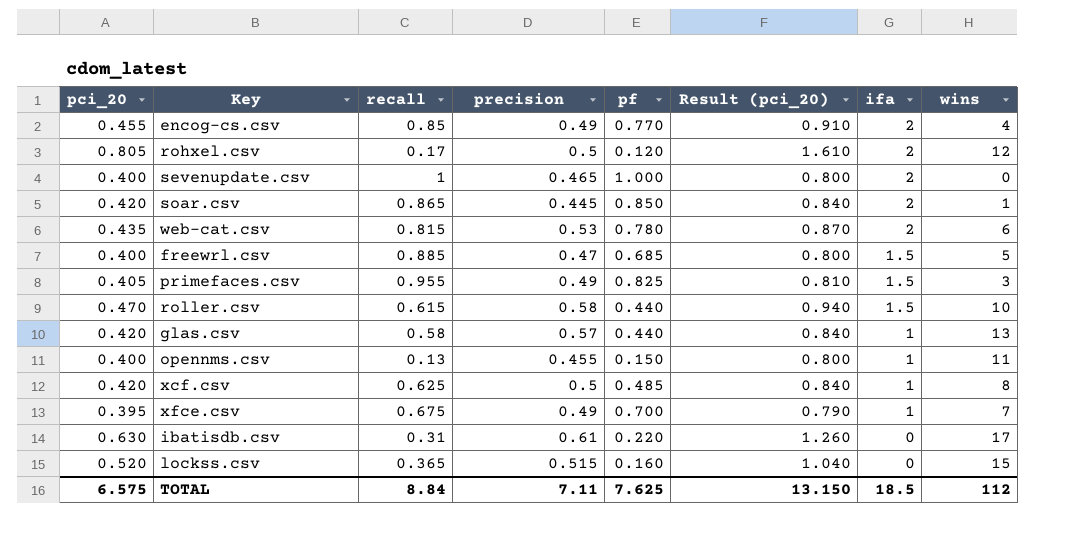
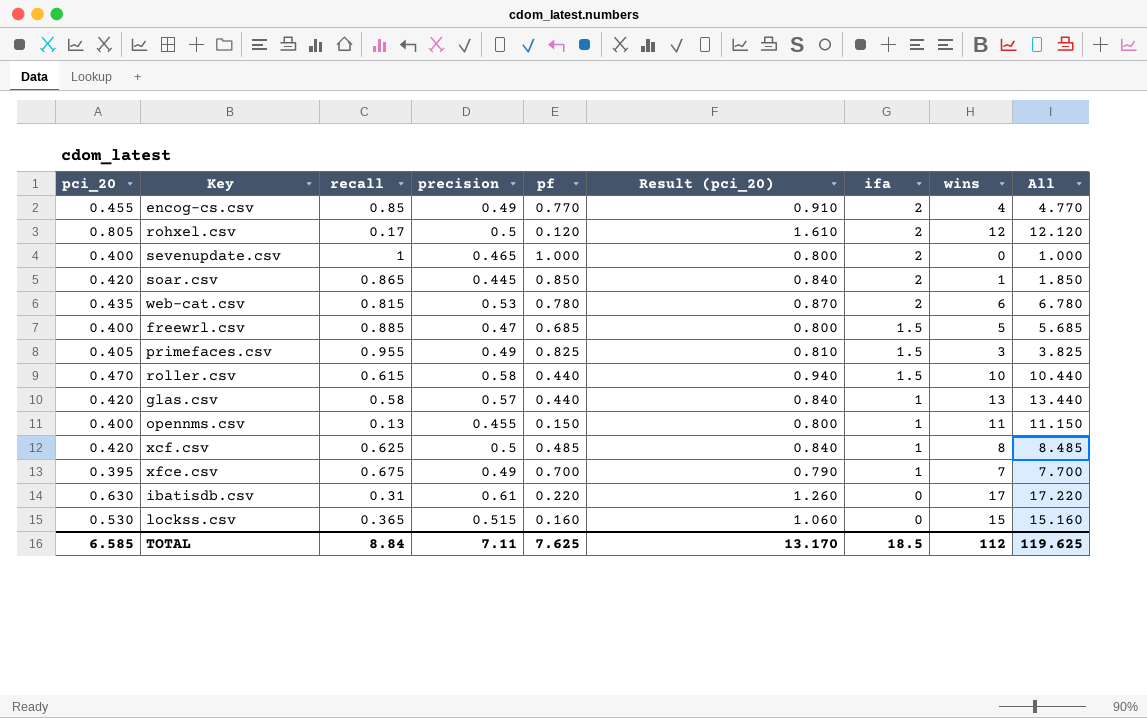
column All | formula: none -> [pf] + [wins]
lockss.csv | pci_20: 0.520 -> 0.530
lockss.csv | Result (pci_20): 1.040 -> 1.060
TOTAL | pci_20: 6.575 -> 6.585
TOTAL | Result (pci_20): 13.150 -> 13.170

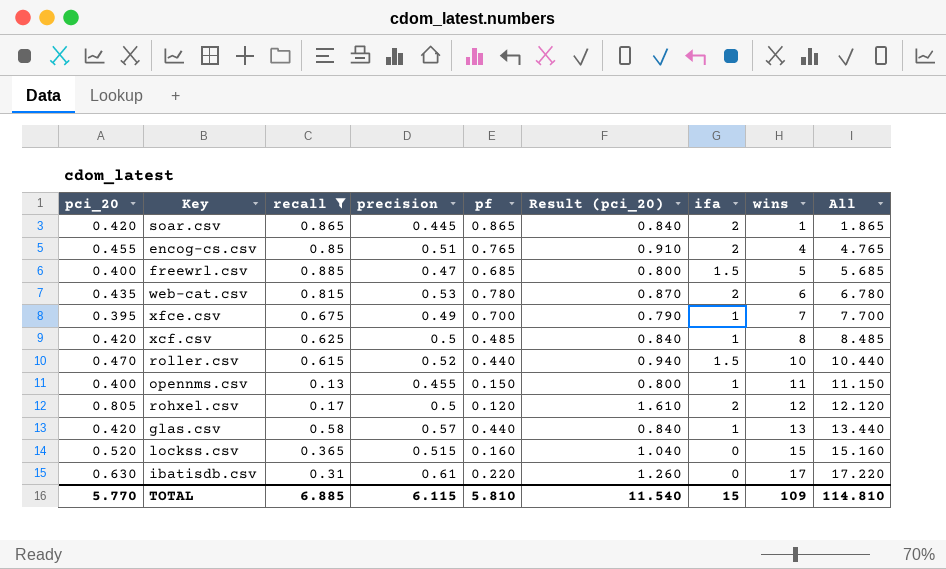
filter: none -> recall <= 0.885
row order: ifa descending -> wins ascending
soar.csv | pf: 0.850 -> 0.865
soar.csv | All: 1.850 -> 1.865
encog-cs.csv | precision: 0.49 -> 0.51
encog-cs.csv | pf: 0.770 -> 0.765
encog-cs.csv | All: 4.770 -> 4.765
roller.csv | precision: 0.58 -> 0.52
lockss.csv | pci_20: 0.530 -> 0.520
lockss.csv | Result (pci_20): 1.060 -> 1.040
TOTAL | pci_20: 6.585 -> 5.770
TOTAL | recall: 8.84 -> 6.885
TOTAL | precision: 7.11 -> 6.115
TOTAL | pf: 7.625 -> 5.810
TOTAL | Result (pci_20): 13.170 -> 11.540
TOTAL | ifa: 18.5 -> 15
TOTAL | wins: 112 -> 109
TOTAL | All: 119.625 -> 114.810

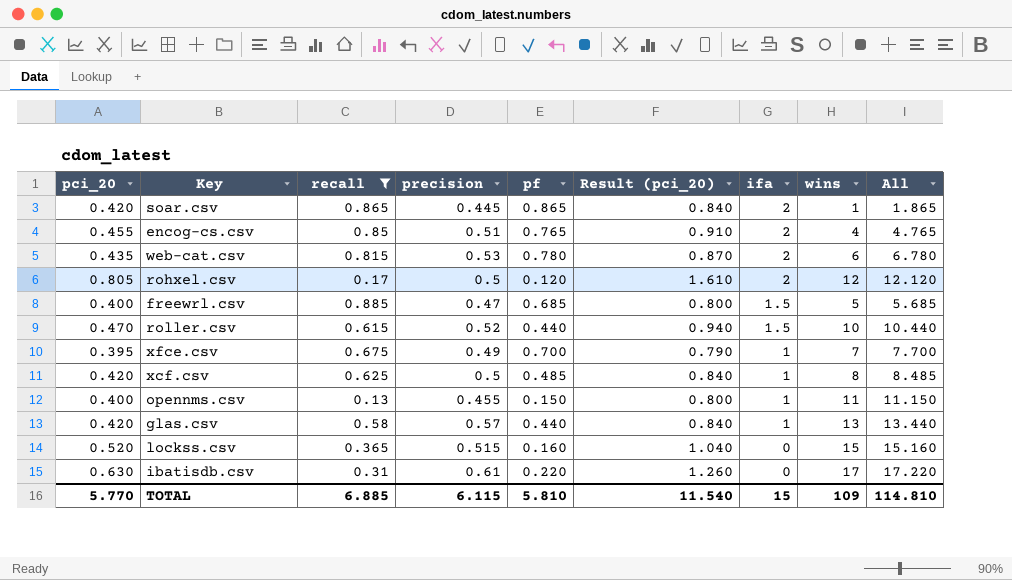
row order: wins ascending -> ifa descending

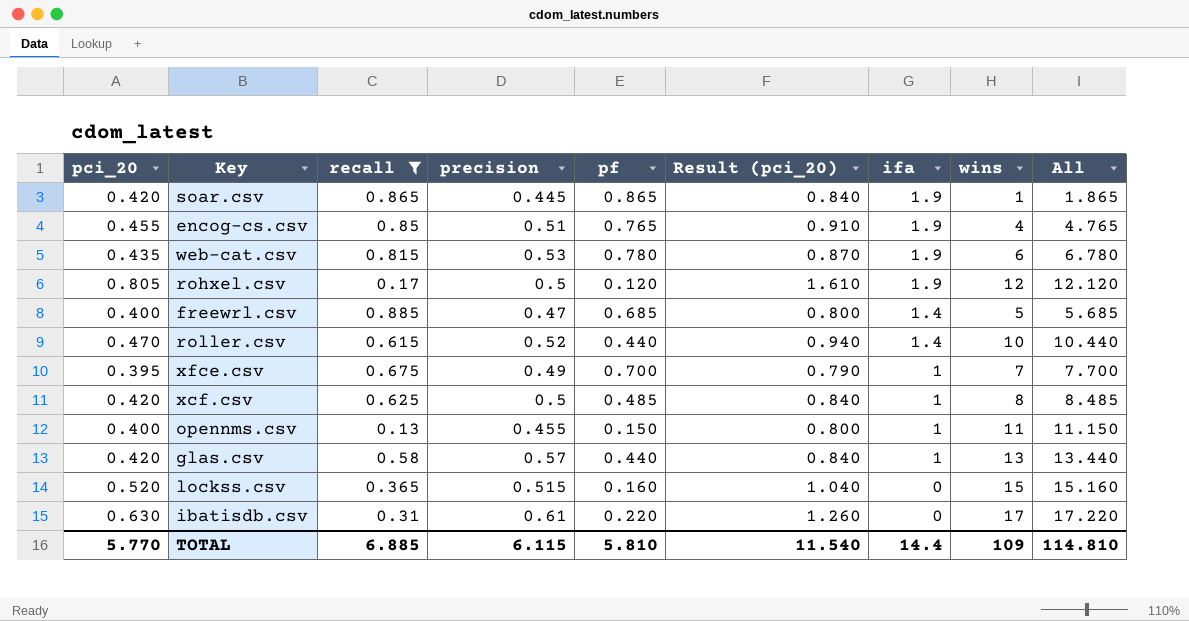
soar.csv | ifa: 2 -> 1.9
encog-cs.csv | ifa: 2 -> 1.9
web-cat.csv | ifa: 2 -> 1.9
rohxel.csv | ifa: 2 -> 1.9
freewrl.csv | ifa: 1.5 -> 1.4
roller.csv | ifa: 1.5 -> 1.4
TOTAL | ifa: 15 -> 14.4

